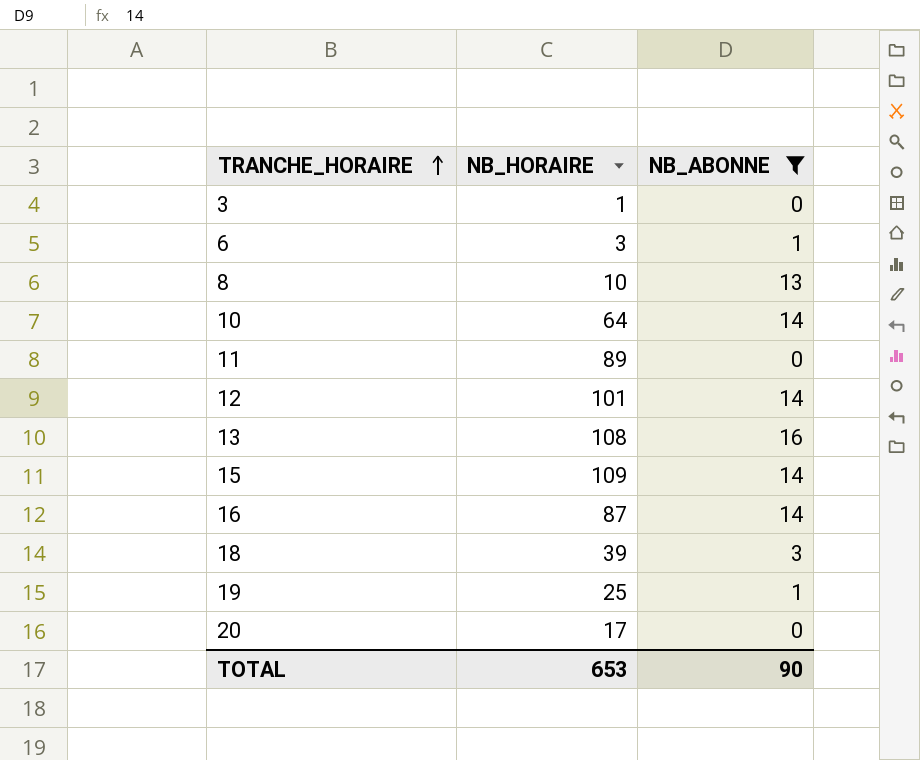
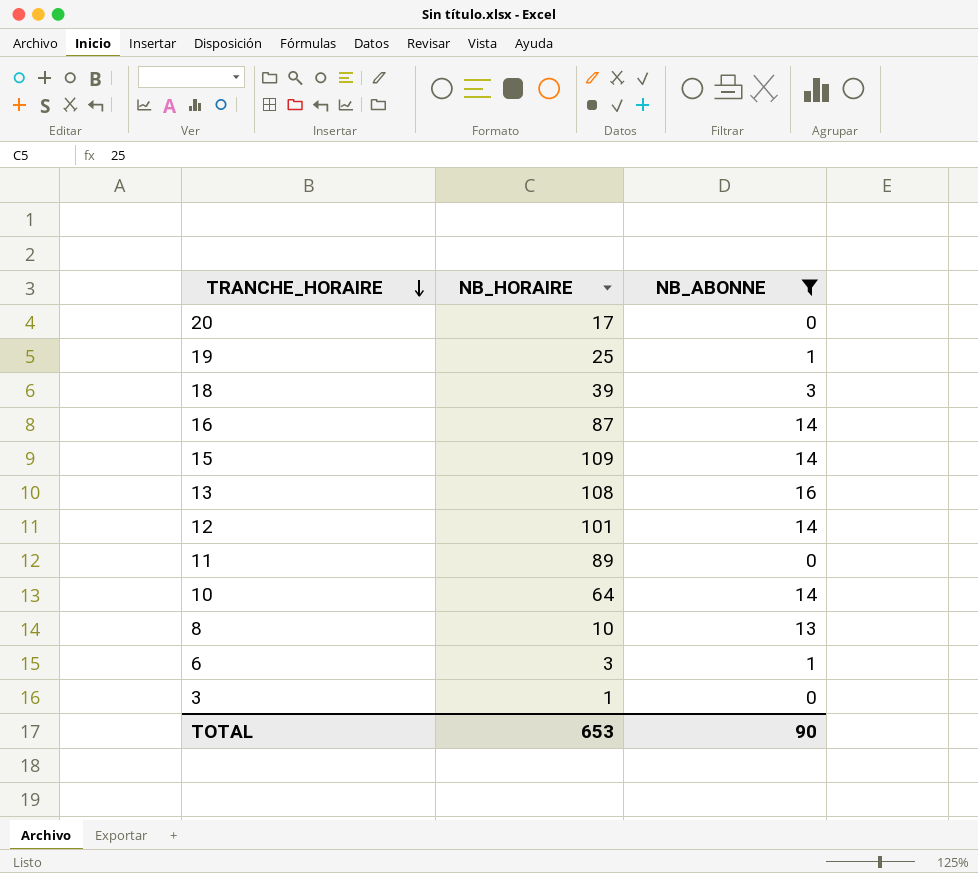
row order: TRANCHE_HORAIRE ascending -> TRANCHE_HORAIRE descending

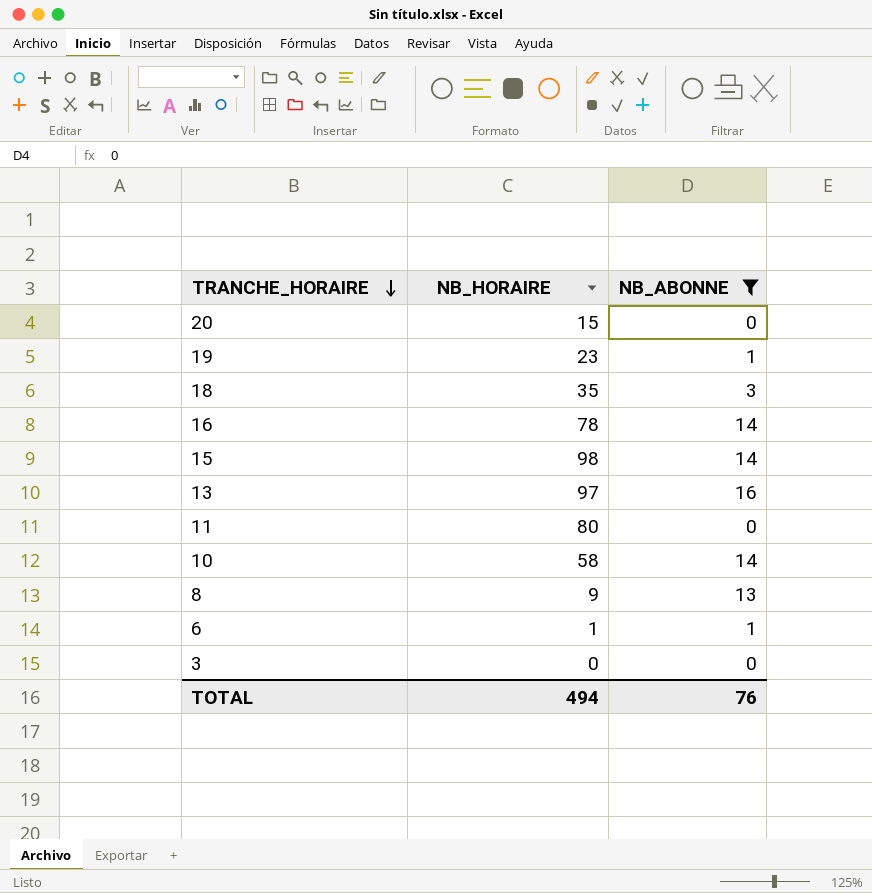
row 12: 101 | 14 -> none
20 | NB_HORAIRE: 17 -> 15
19 | NB_HORAIRE: 25 -> 23
18 | NB_HORAIRE: 39 -> 35
16 | NB_HORAIRE: 87 -> 78
15 | NB_HORAIRE: 109 -> 98
13 | NB_HORAIRE: 108 -> 97
11 | NB_HORAIRE: 89 -> 80
10 | NB_HORAIRE: 64 -> 58
8 | NB_HORAIRE: 10 -> 9
6 | NB_HORAIRE: 3 -> 1
3 | NB_HORAIRE: 1 -> 0
TOTAL | NB_HORAIRE: 653 -> 494
TOTAL | NB_ABONNE: 90 -> 76

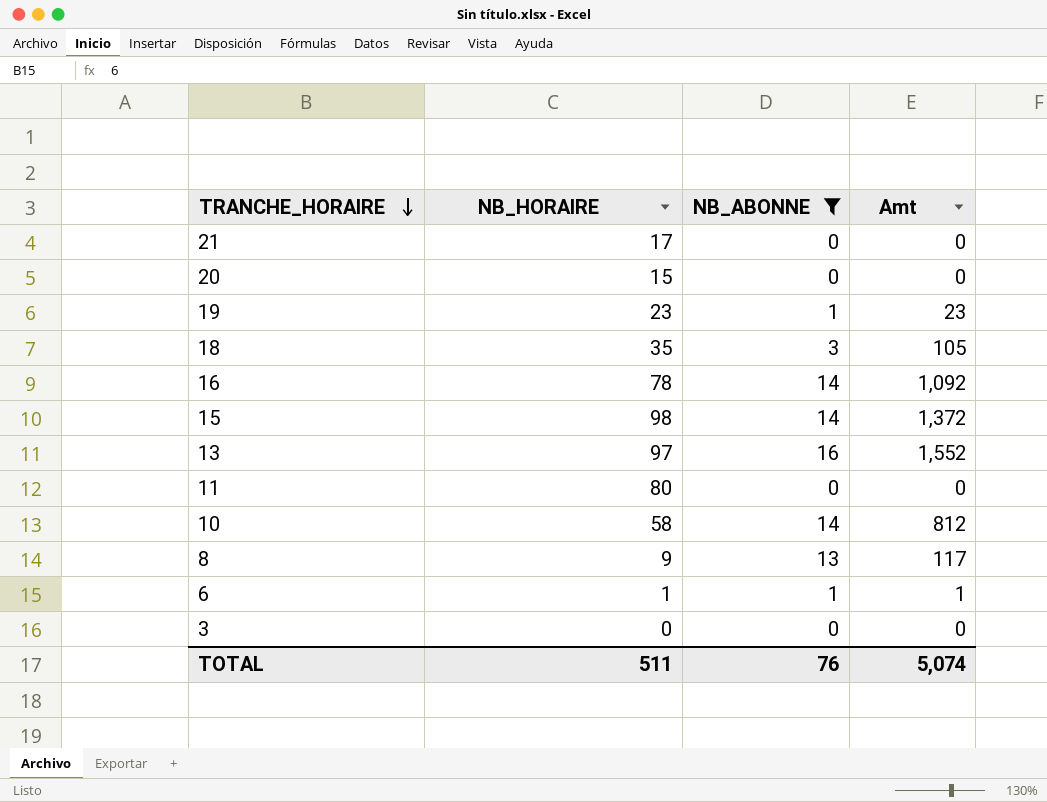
column Amt | formula: none -> [NB_HORAIRE] * [NB_ABONNE]
row 21: none -> 17 | 0 | 0
TOTAL | NB_HORAIRE: 494 -> 511

